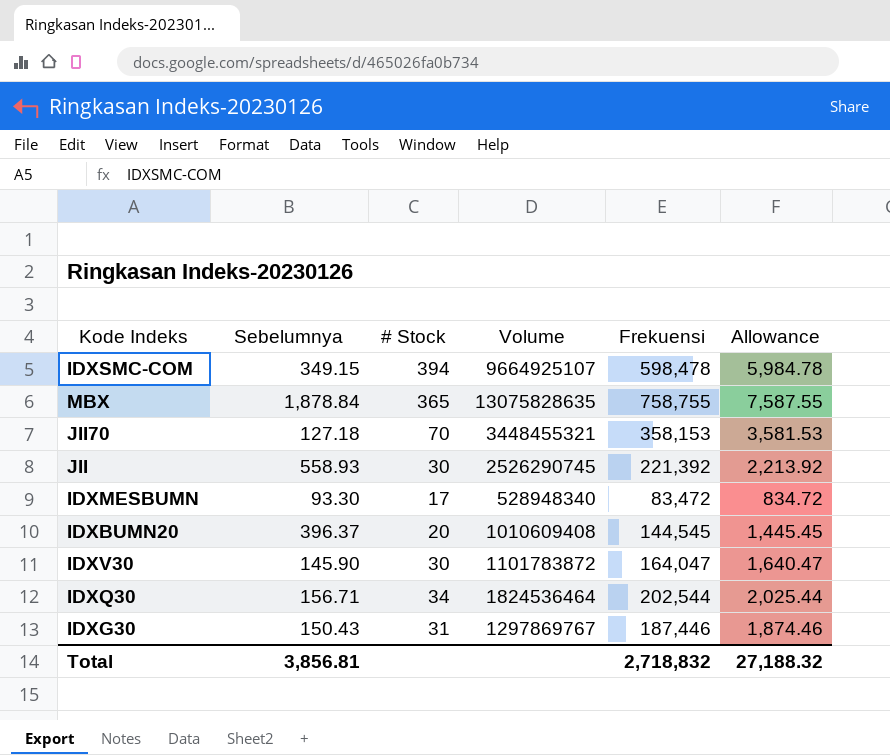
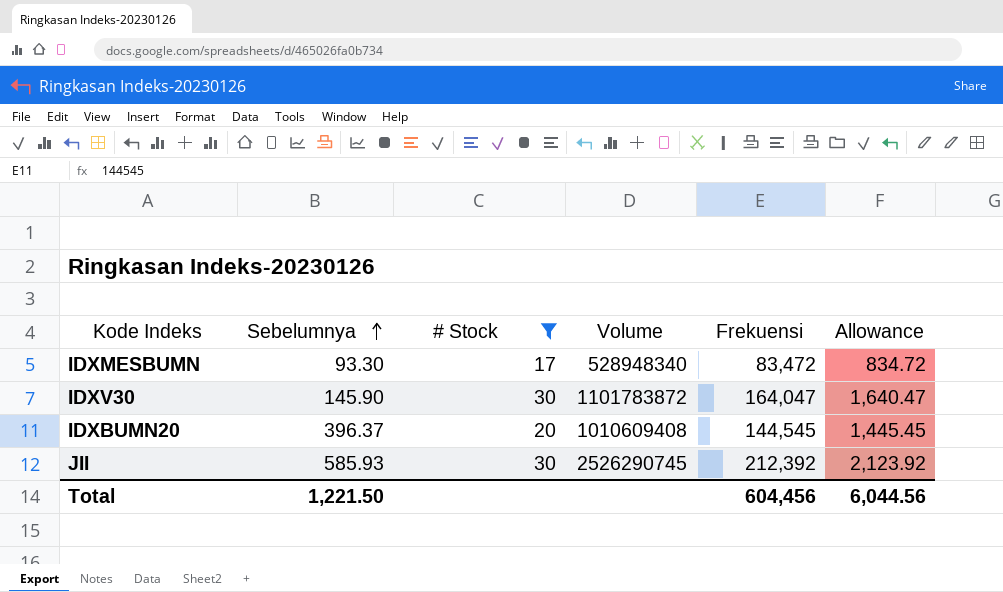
filter: none -> # Stock <= 30
row order: none -> Sebelumnya ascending
JII | Sebelumnya: 558.93 -> 585.93
JII | Frekuensi: 221,392 -> 212,392
JII | Allowance: 2,213.92 -> 2,123.92
Total | Sebelumnya: 3,856.81 -> 1,221.50
Total | Frekuensi: 2,718,832 -> 604,456
Total | Allowance: 27,188.32 -> 6,044.56

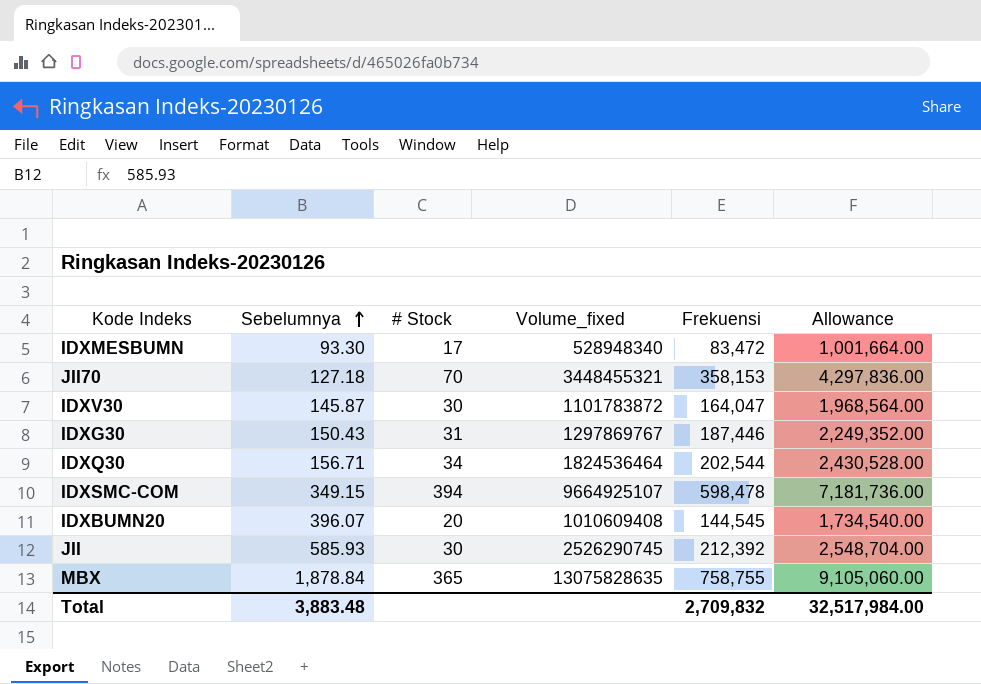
filter: # Stock <= 30 -> none
column name: Volume -> Volume_fixed
column Allowance | formula: [Frekuensi] * 0.01 -> [Frekuensi] * 12
IDXV30 | Sebelumnya: 145.90 -> 145.87
IDXBUMN20 | Sebelumnya: 396.37 -> 396.07
Total | Sebelumnya: 1,221.50 -> 3,883.48
Total | Frekuensi: 604,456 -> 2,709,832
Total | Allowance: 6,044.56 -> 32,517,984.00

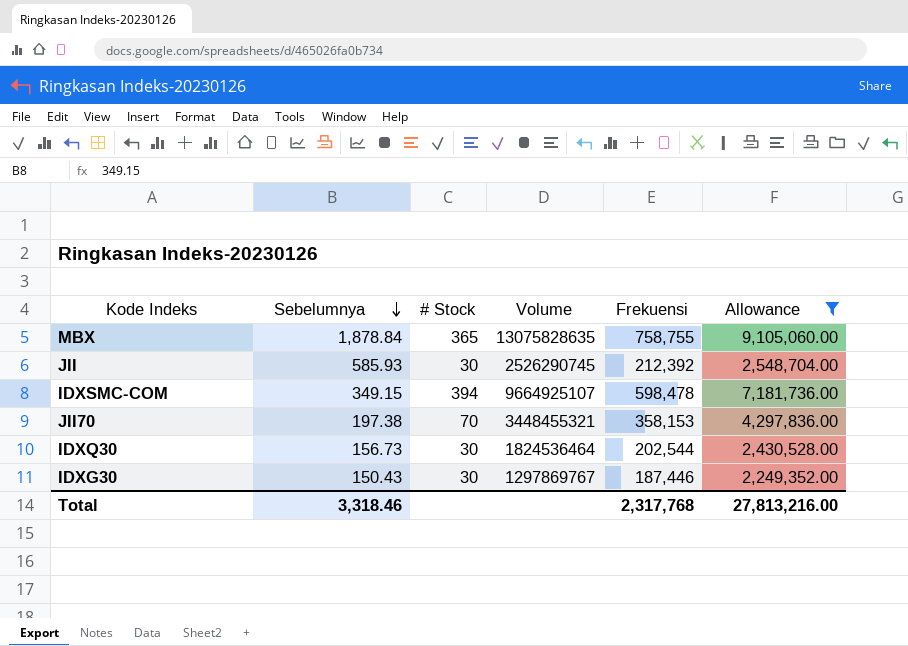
filter: none -> Allowance >= 2,249,352.00
row order: Sebelumnya ascending -> Sebelumnya descending
column name: Volume_fixed -> Volume
JII70 | Sebelumnya: 127.18 -> 197.38
IDXQ30 | Sebelumnya: 156.71 -> 156.73
IDXQ30 | # Stock: 34 -> 30
IDXG30 | # Stock: 31 -> 30
Total | Sebelumnya: 3,883.48 -> 3,318.46
Total | Frekuensi: 2,709,832 -> 2,317,768
Total | Allowance: 32,517,984.00 -> 27,813,216.00

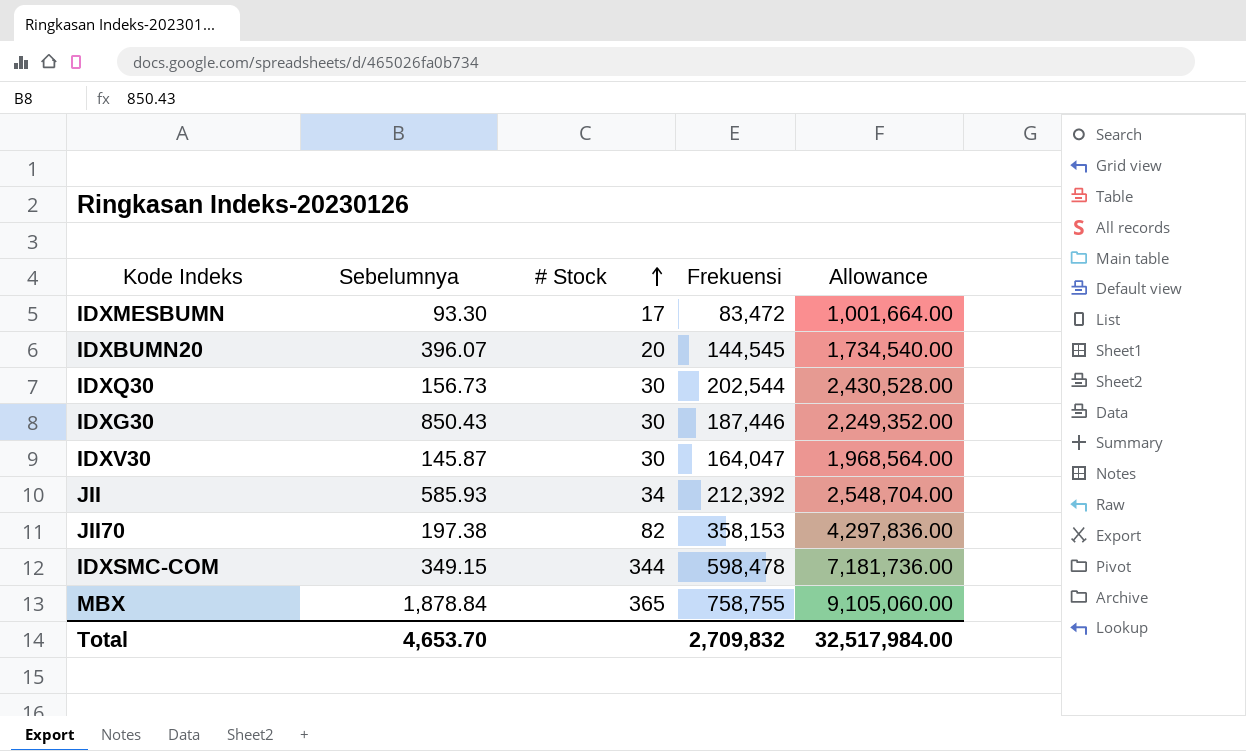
filter: Allowance >= 2,249,352.00 -> none
row order: Sebelumnya descending -> # Stock ascending
column Volume | position: 4 -> none
IDXG30 | Sebelumnya: 150.43 -> 850.43
JII | # Stock: 30 -> 34
JII70 | # Stock: 70 -> 82
IDXSMC-COM | # Stock: 394 -> 344
Total | Sebelumnya: 3,318.46 -> 4,653.70
Total | Frekuensi: 2,317,768 -> 2,709,832
Total | Allowance: 27,813,216.00 -> 32,517,984.00

